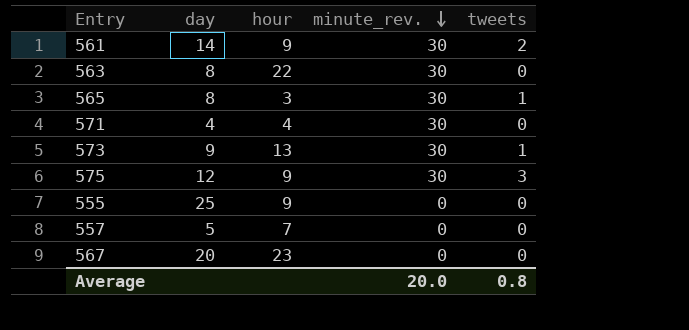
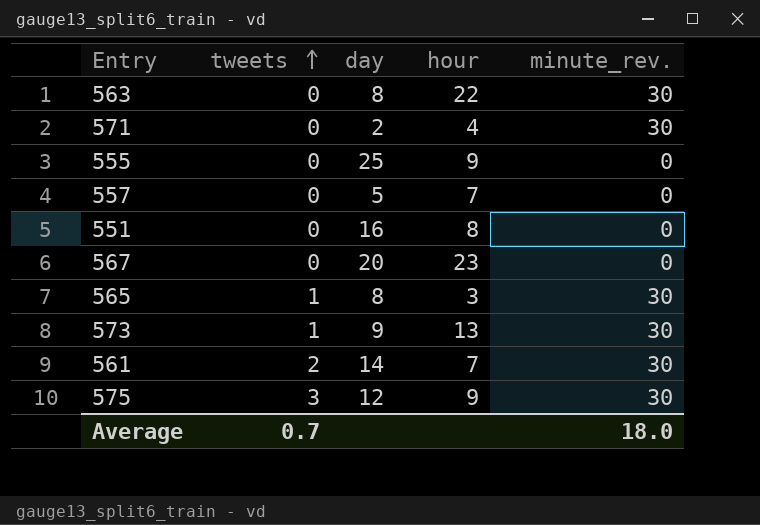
row order: minute_rev. descending -> tweets ascending
column tweets | position: 5 -> 2
571 | day: 4 -> 2
row 551: none -> 0 | 16 | 8 | 0
561 | hour: 9 -> 7
Average | tweets: 0.8 -> 0.7
Average | minute_rev.: 20.0 -> 18.0

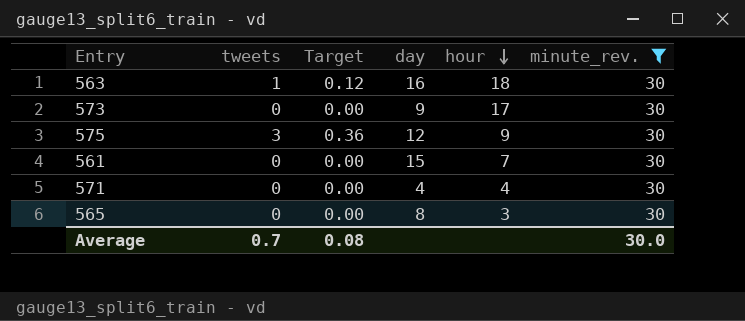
filter: none -> minute_rev. = 30
row order: tweets ascending -> hour descending
column Target | formula: none -> [tweets] * 0.12
563 | tweets: 0 -> 1
563 | day: 8 -> 16
563 | hour: 22 -> 18
573 | tweets: 1 -> 0
573 | hour: 13 -> 17
561 | tweets: 2 -> 0
561 | day: 14 -> 15
571 | day: 2 -> 4
565 | tweets: 1 -> 0
Average | minute_rev.: 18.0 -> 30.0

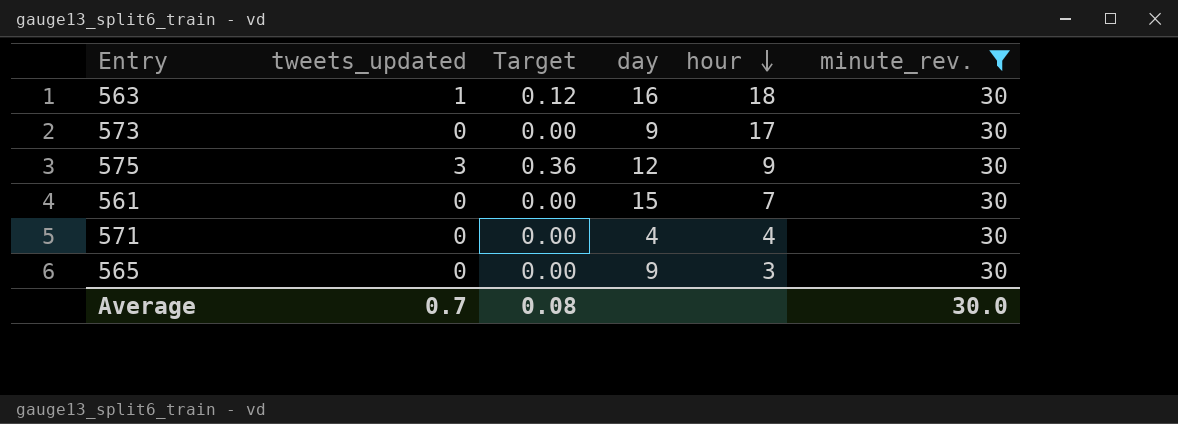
column name: tweets -> tweets_updated
565 | day: 8 -> 9

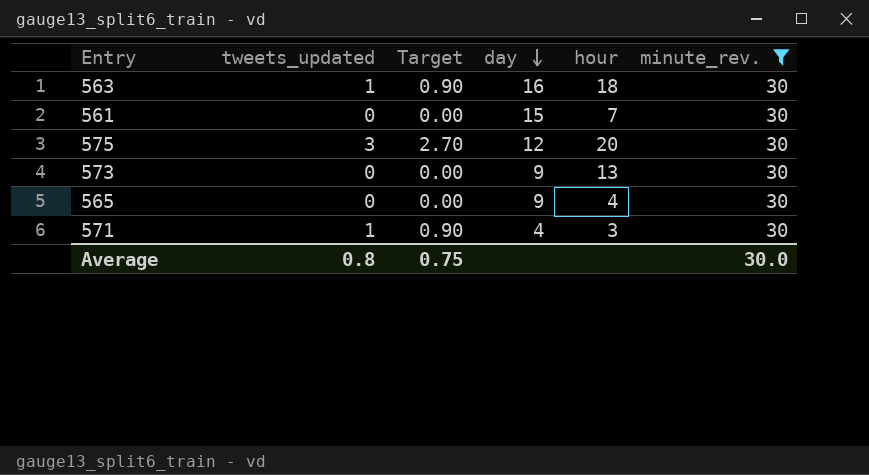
row order: hour descending -> day descending
column Target | formula: [tweets_updated] * 0.12 -> [tweets_updated] * 0.9
575 | hour: 9 -> 20
573 | hour: 17 -> 13
565 | hour: 3 -> 4
571 | tweets_updated: 0 -> 1
571 | hour: 4 -> 3
Average | tweets_updated: 0.7 -> 0.8
Average | Target: 0.08 -> 0.75

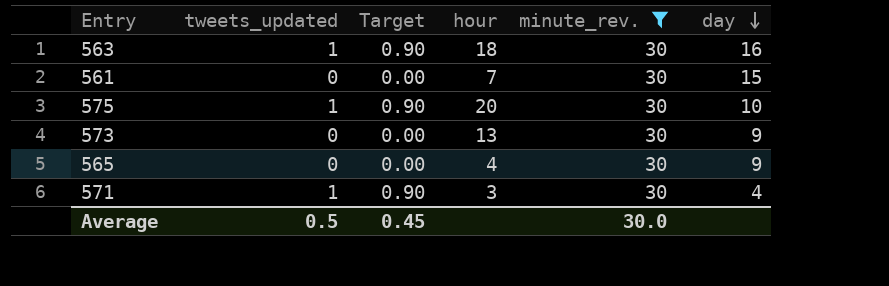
column day | position: 4 -> 6
575 | tweets_updated: 3 -> 1
575 | Target: 2.70 -> 0.90
575 | day: 12 -> 10
Average | tweets_updated: 0.8 -> 0.5
Average | Target: 0.75 -> 0.45

